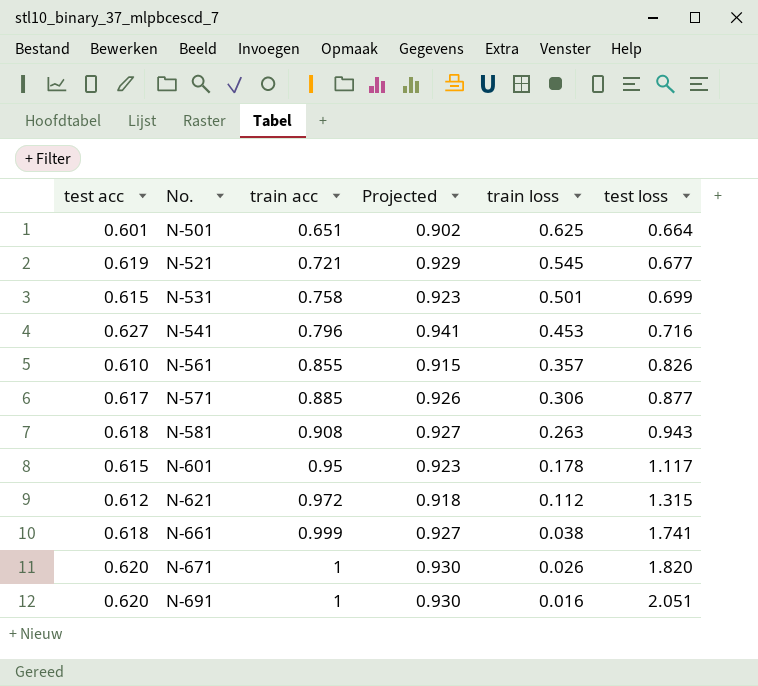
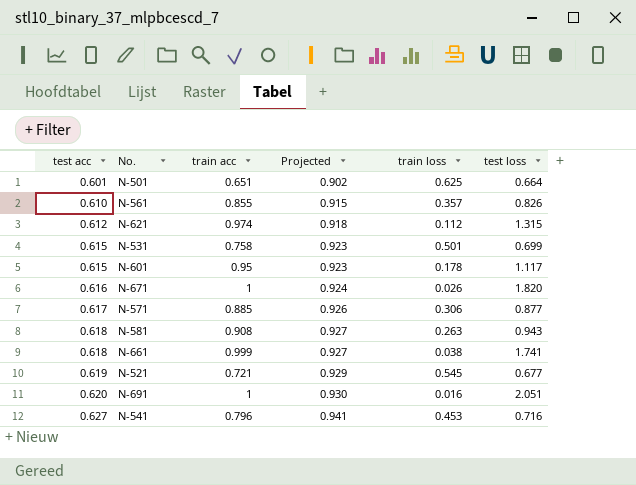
row order: No. ascending -> test acc ascending
N-621 | train acc: 0.972 -> 0.974
N-671 | test acc: 0.620 -> 0.616
N-671 | Projected: 0.930 -> 0.924

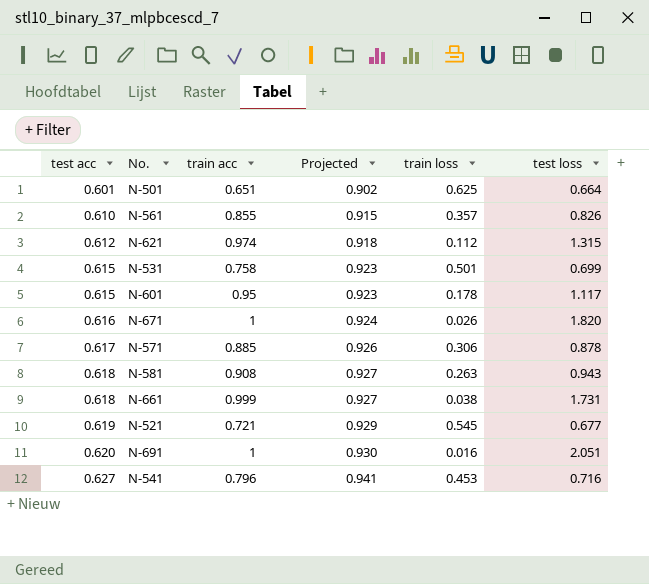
N-571 | test loss: 0.877 -> 0.878
N-661 | test loss: 1.741 -> 1.731

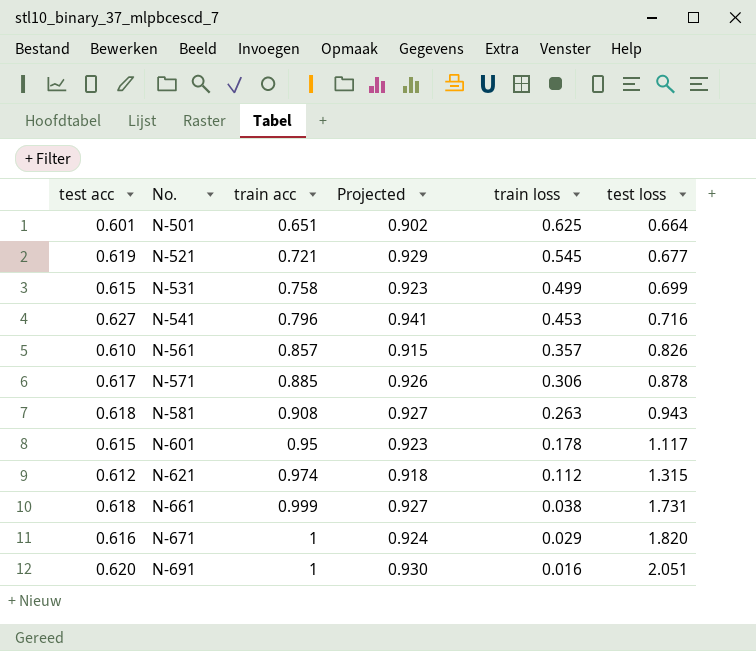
row order: test acc ascending -> No. ascending
N-531 | train loss: 0.501 -> 0.499
N-561 | train acc: 0.855 -> 0.857
N-671 | train loss: 0.026 -> 0.029

